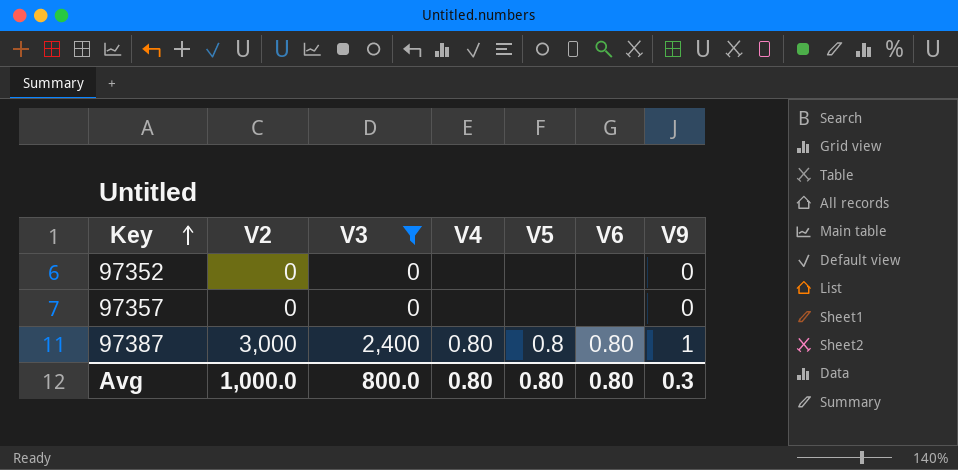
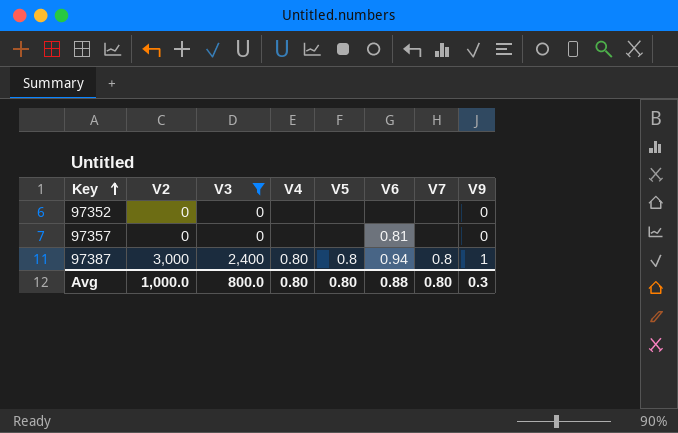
column V7 | position: none -> 7
97357 | V6: none -> 0.81
97387 | V6: 0.80 -> 0.94
Avg | V6: 0.80 -> 0.88

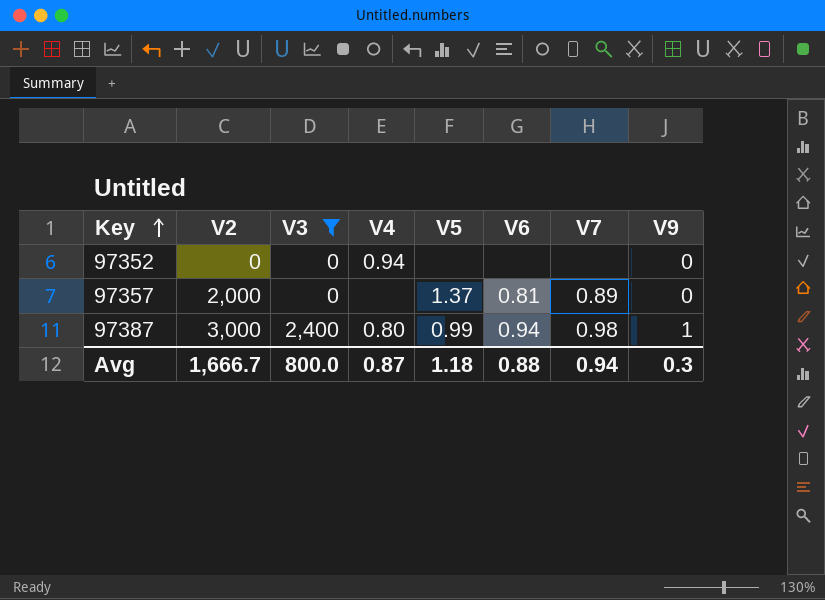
97352 | V4: none -> 0.94
97357 | V2: 0 -> 2,000
97357 | V5: none -> 1.37
97357 | V7: none -> 0.89
97387 | V5: 0.8 -> 0.99
97387 | V7: 0.8 -> 0.98
Avg | V2: 1,000.0 -> 1,666.7
Avg | V4: 0.80 -> 0.87
Avg | V5: 0.80 -> 1.18
Avg | V7: 0.80 -> 0.94

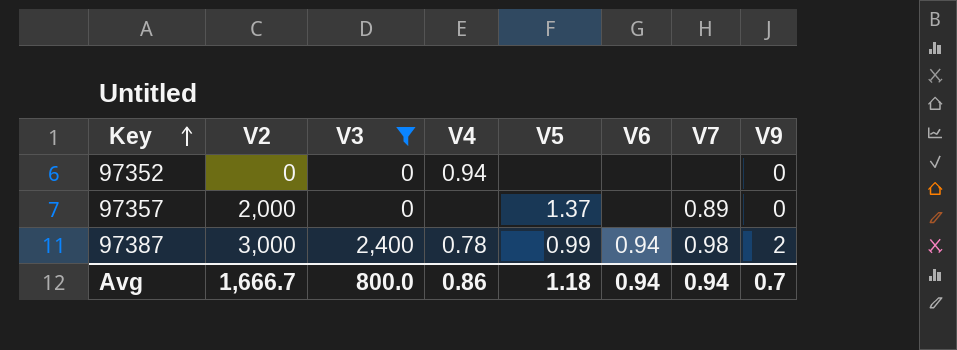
97357 | V6: 0.81 -> none
97387 | V4: 0.80 -> 0.78
97387 | V9: 1 -> 2
Avg | V4: 0.87 -> 0.86
Avg | V6: 0.88 -> 0.94
Avg | V9: 0.3 -> 0.7

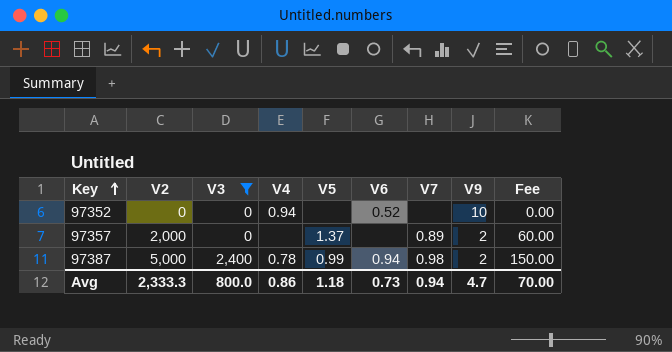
column Fee | formula: none -> [V2] * 0.03
97352 | V6: none -> 0.52
97352 | V9: 0 -> 10
97357 | V9: 0 -> 2
97387 | V2: 3,000 -> 5,000
Avg | V2: 1,666.7 -> 2,333.3
Avg | V6: 0.94 -> 0.73
Avg | V9: 0.7 -> 4.7

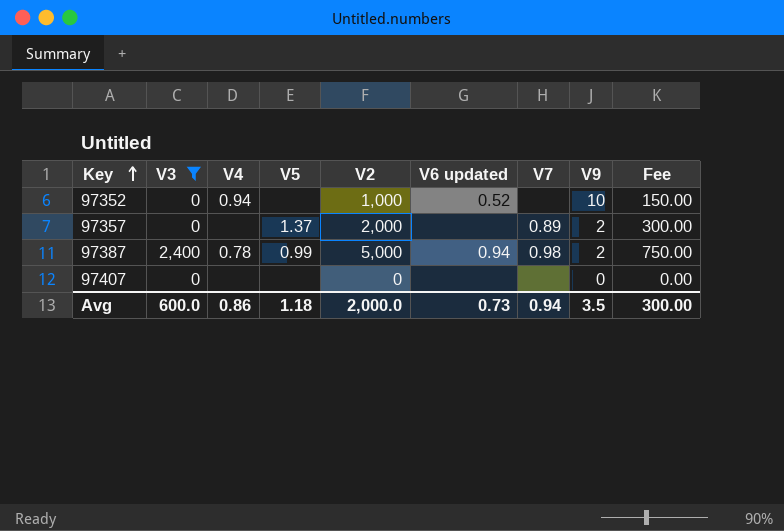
column V2 | position: 2 -> 5
column name: V6 -> V6 updated
column Fee | formula: [V2] * 0.03 -> [V2] * 0.15
97352 | V2: 0 -> 1,000
row 97407: none -> 0 | none | none | 0 | none | none | 0 | 0.00
Avg | V3: 800.0 -> 600.0
Avg | V2: 2,333.3 -> 2,000.0
Avg | V9: 4.7 -> 3.5
Avg | Fee: 70.00 -> 300.00

